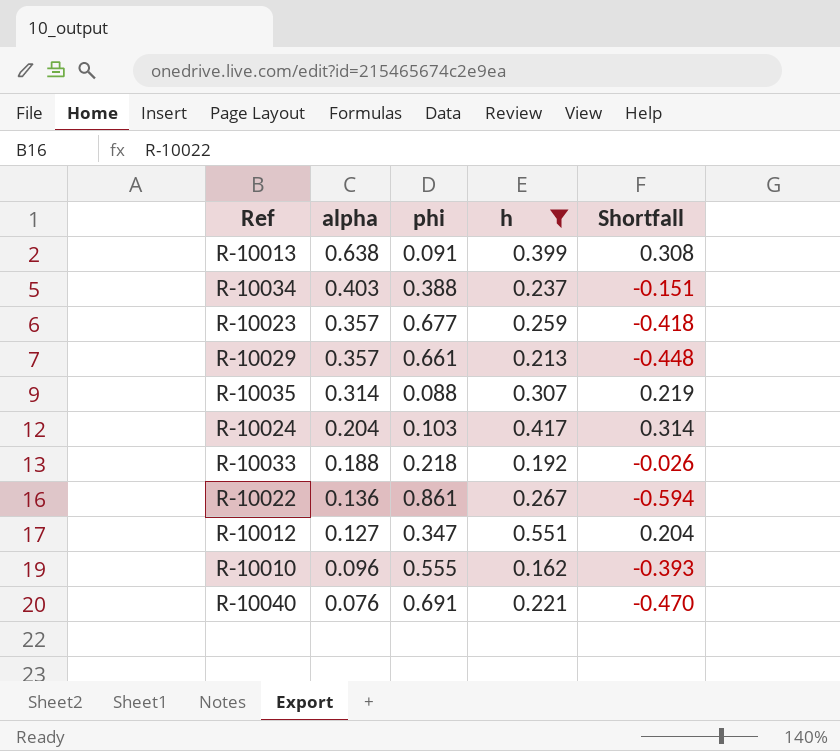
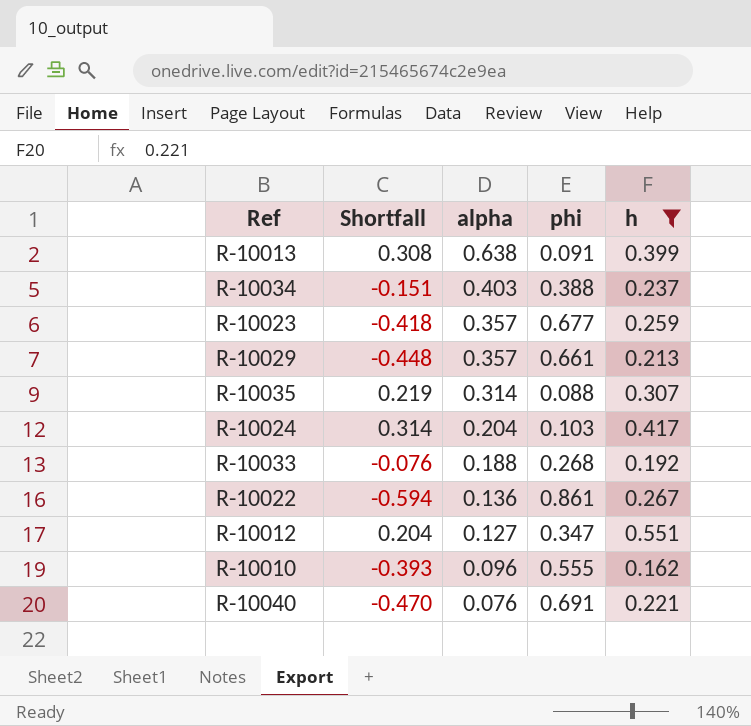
column Shortfall | position: 5 -> 2
R-10033 | Shortfall: -0.026 -> -0.076
R-10033 | phi: 0.218 -> 0.268

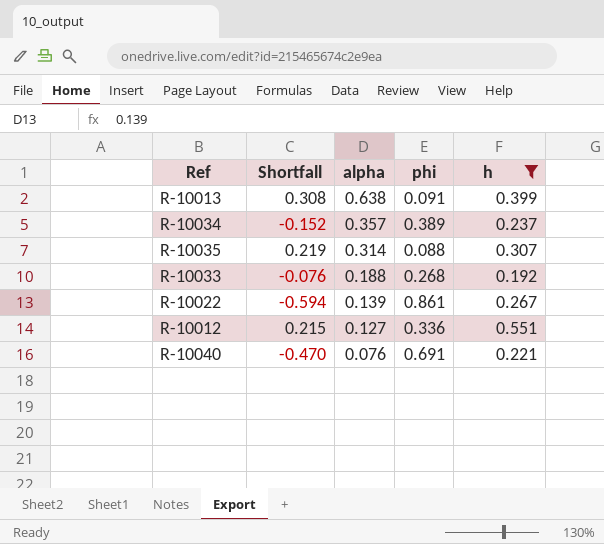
row R-10023: -0.418 | 0.357 | 0.677 | 0.259 -> none
row R-10029: -0.448 | 0.357 | 0.661 | 0.213 -> none
row R-10024: 0.314 | 0.204 | 0.103 | 0.417 -> none
row R-10010: -0.393 | 0.096 | 0.555 | 0.162 -> none
R-10034 | Shortfall: -0.151 -> -0.152
R-10034 | alpha: 0.403 -> 0.357
R-10034 | phi: 0.388 -> 0.389
R-10022 | alpha: 0.136 -> 0.139
R-10012 | Shortfall: 0.204 -> 0.215
R-10012 | phi: 0.347 -> 0.336

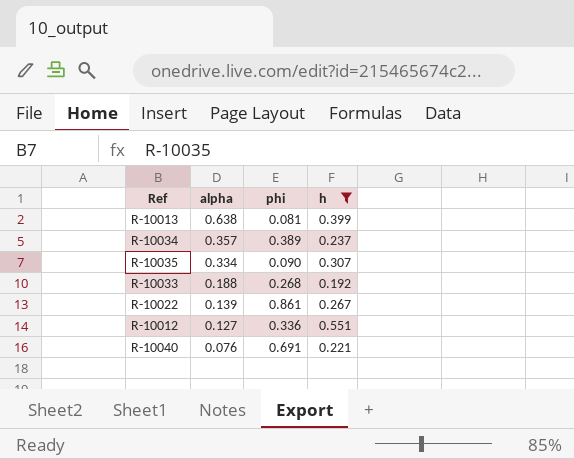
column Shortfall | formula: [h] - [phi] -> none
R-10013 | phi: 0.091 -> 0.081
R-10035 | alpha: 0.314 -> 0.334
R-10035 | phi: 0.088 -> 0.090

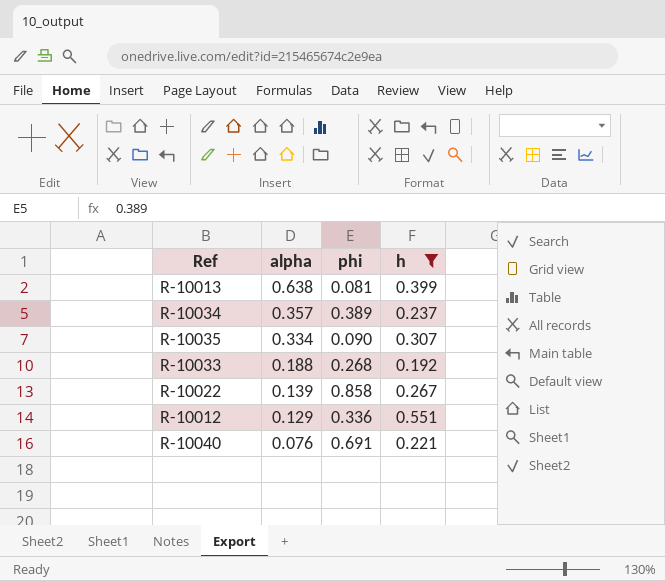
R-10022 | phi: 0.861 -> 0.858
R-10012 | alpha: 0.127 -> 0.129

